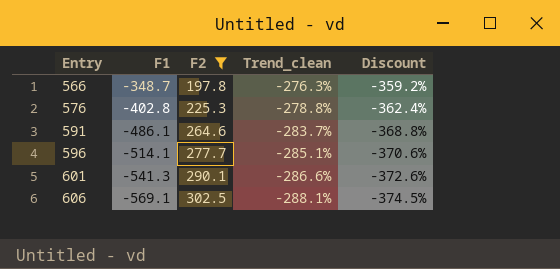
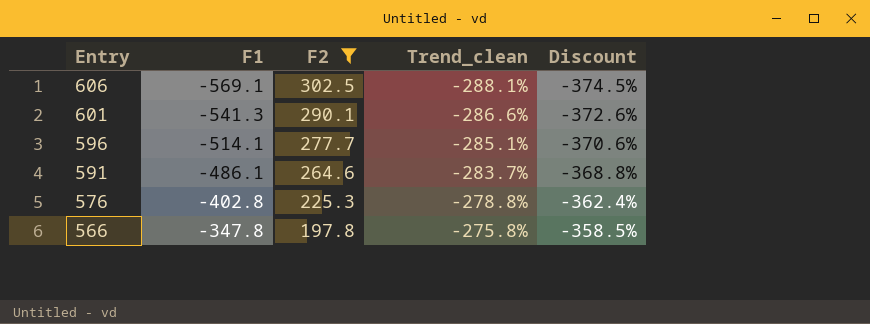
row order: Entry ascending -> Entry descending
566 | F1: -348.7 -> -347.8
566 | Trend_clean: -276.3% -> -275.8%
566 | Discount: -359.2% -> -358.5%

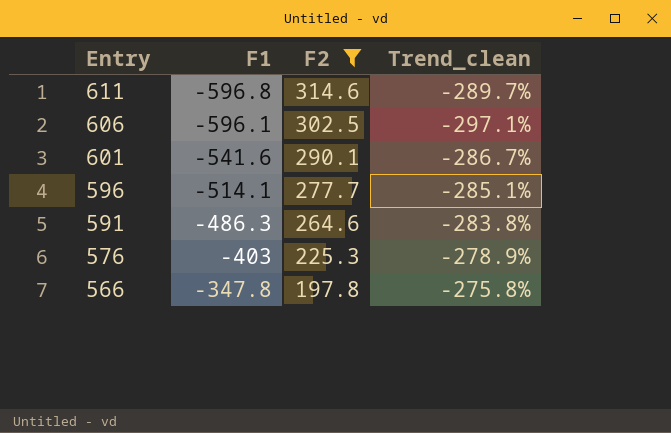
column Discount | formula: [Trend_clean] * 1.3 -> none
row 611: none -> -596.8 | 314.6 | -289.7%
606 | F1: -569.1 -> -596.1
606 | Trend_clean: -288.1% -> -297.1%
601 | F1: -541.3 -> -541.6
601 | Trend_clean: -286.6% -> -286.7%
591 | F1: -486.1 -> -486.3
591 | Trend_clean: -283.7% -> -283.8%
576 | F1: -402.8 -> -403
576 | Trend_clean: -278.8% -> -278.9%

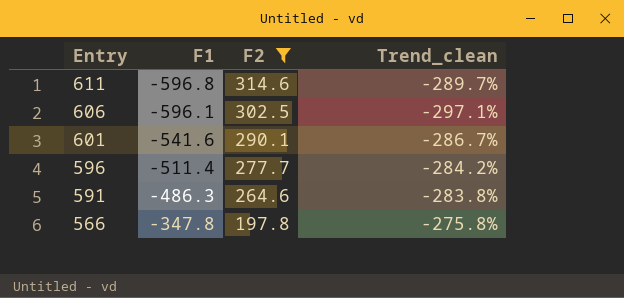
row 576: -403 | 225.3 | -278.9% -> none
596 | F1: -514.1 -> -511.4
596 | Trend_clean: -285.1% -> -284.2%

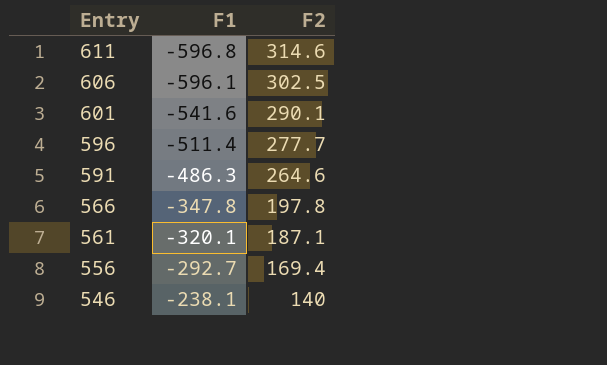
filter: F2 >= 197.8 -> none
column Trend_clean | formula: ([F1] - [F2]) / [F2] -> none

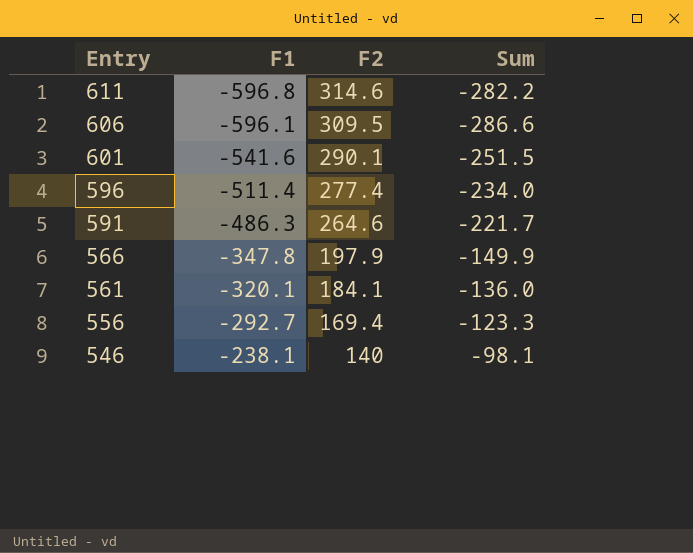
column Sum | formula: none -> [F1] + [F2]
606 | F2: 302.5 -> 309.5
596 | F2: 277.7 -> 277.4
566 | F2: 197.8 -> 197.9
561 | F2: 187.1 -> 184.1

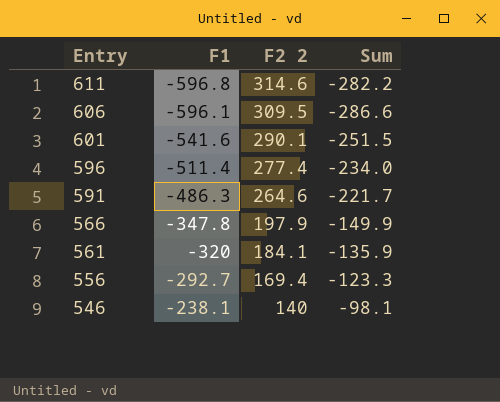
column name: F2 -> F2 2
561 | F1: -320.1 -> -320
561 | Sum: -136.0 -> -135.9

